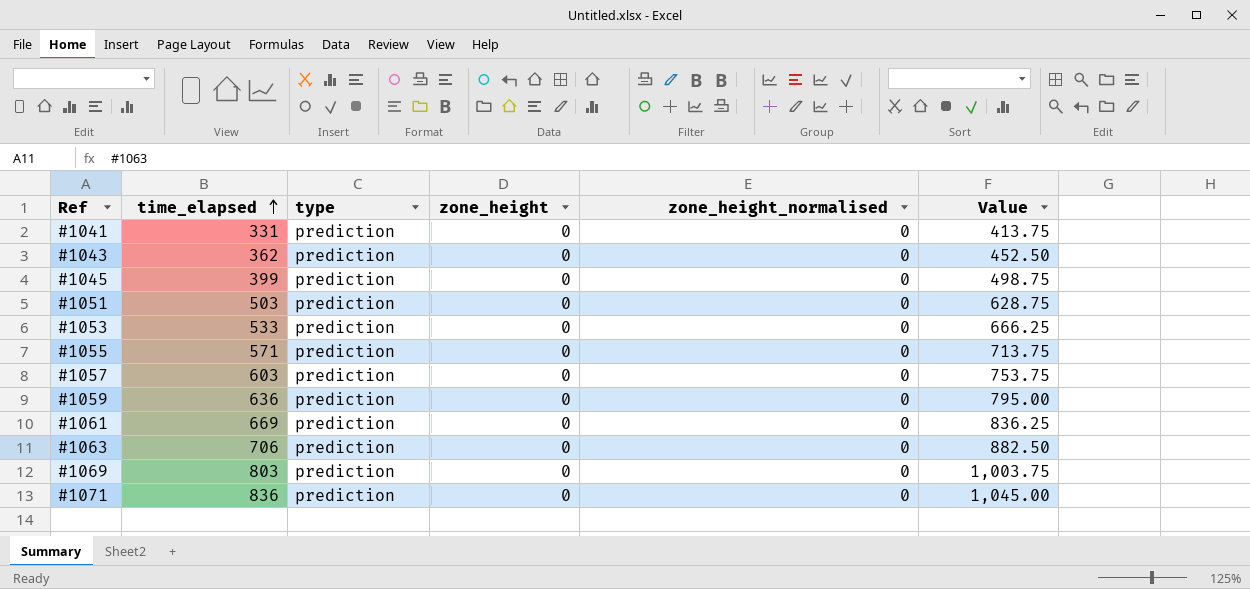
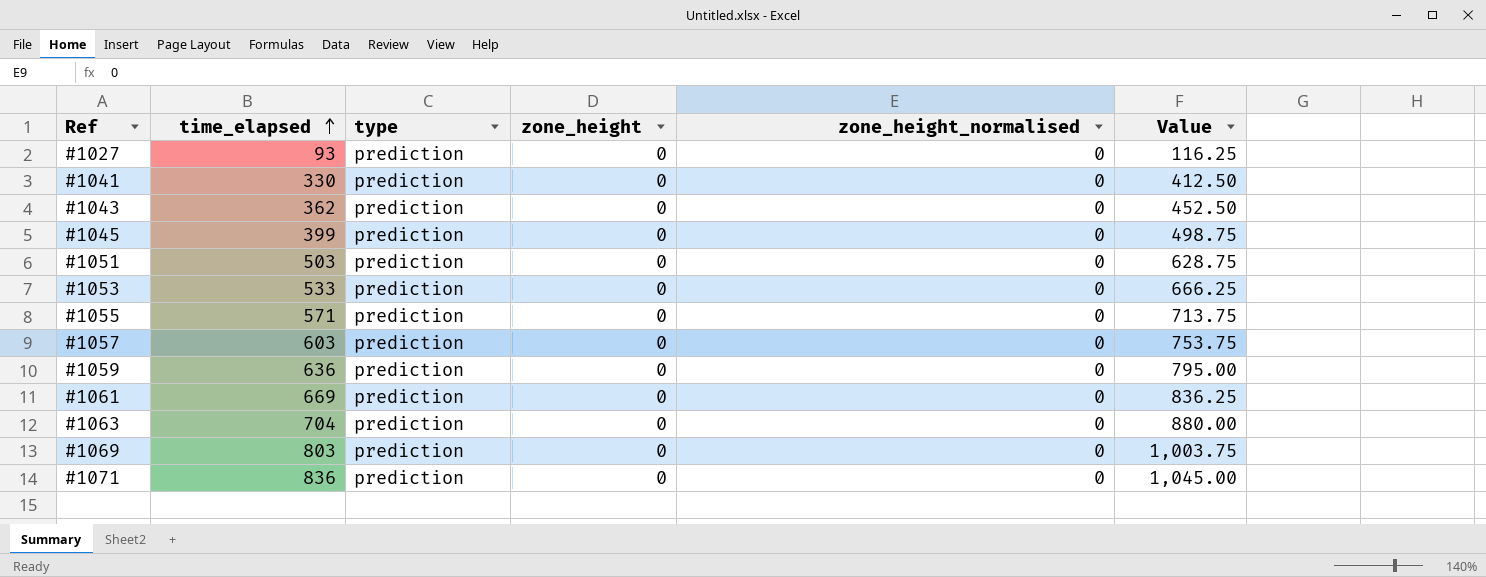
row #1027: none -> 93 | prediction | 0 | 0 | 116.25
#1041 | time_elapsed: 331 -> 330
#1041 | Value: 413.75 -> 412.50
#1063 | time_elapsed: 706 -> 704
#1063 | Value: 882.50 -> 880.00

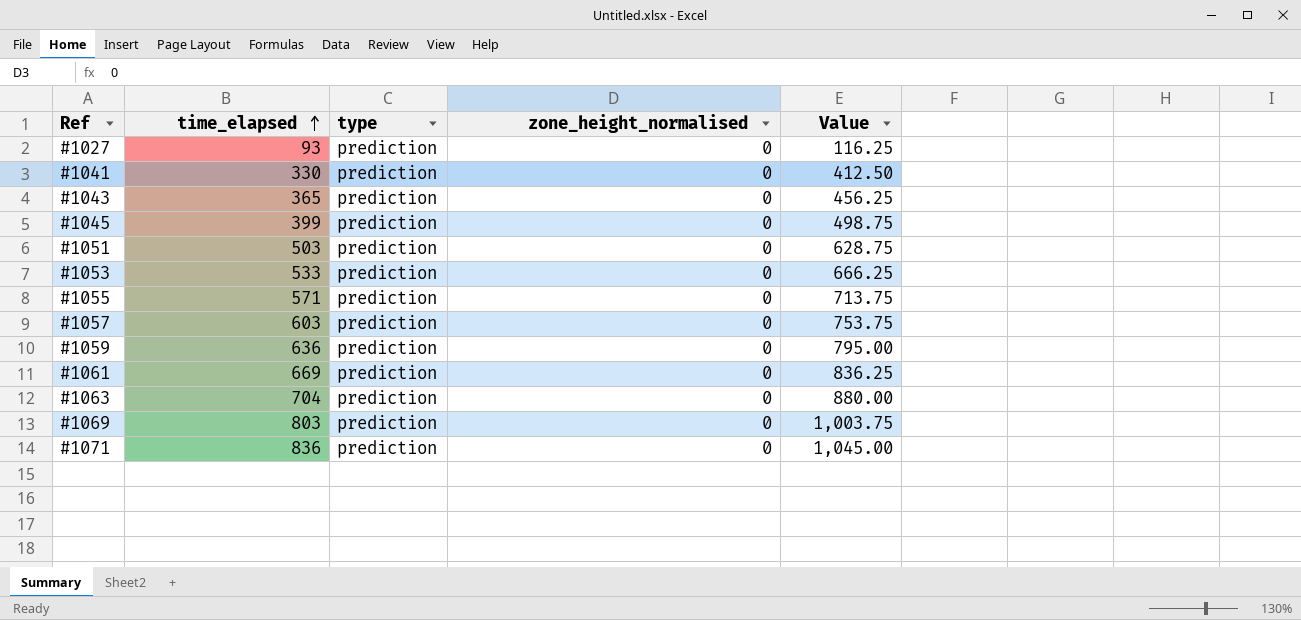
column zone_height | position: 4 -> none
#1043 | time_elapsed: 362 -> 365
#1043 | Value: 452.50 -> 456.25

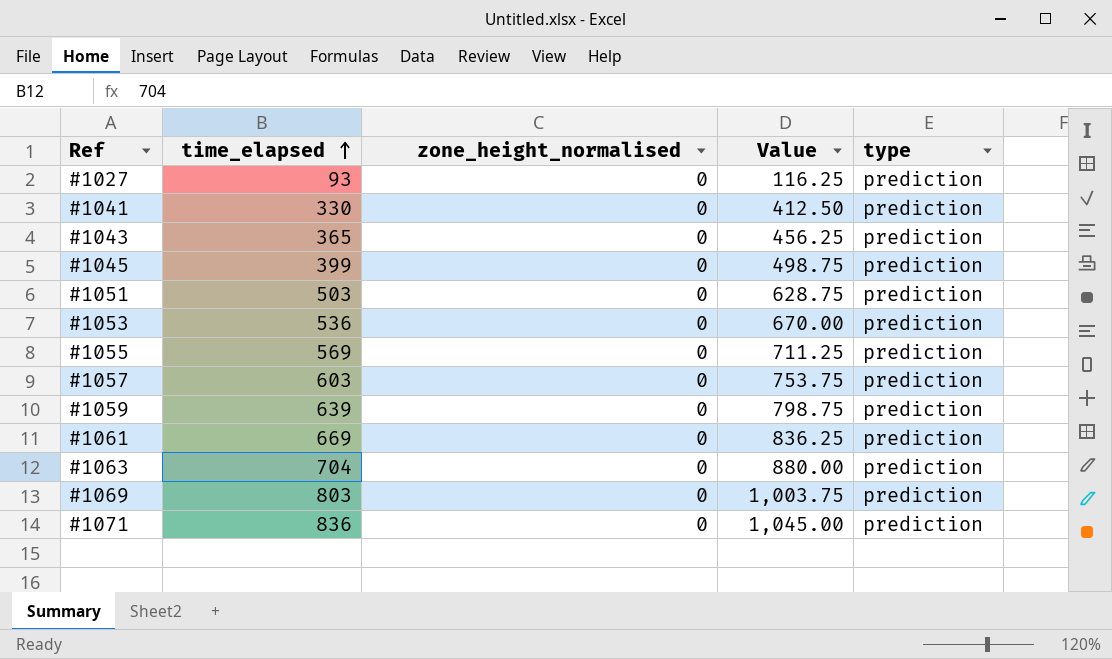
column type | position: 3 -> 5
#1053 | time_elapsed: 533 -> 536
#1053 | Value: 666.25 -> 670.00
#1055 | time_elapsed: 571 -> 569
#1055 | Value: 713.75 -> 711.25
#1059 | time_elapsed: 636 -> 639
#1059 | Value: 795.00 -> 798.75

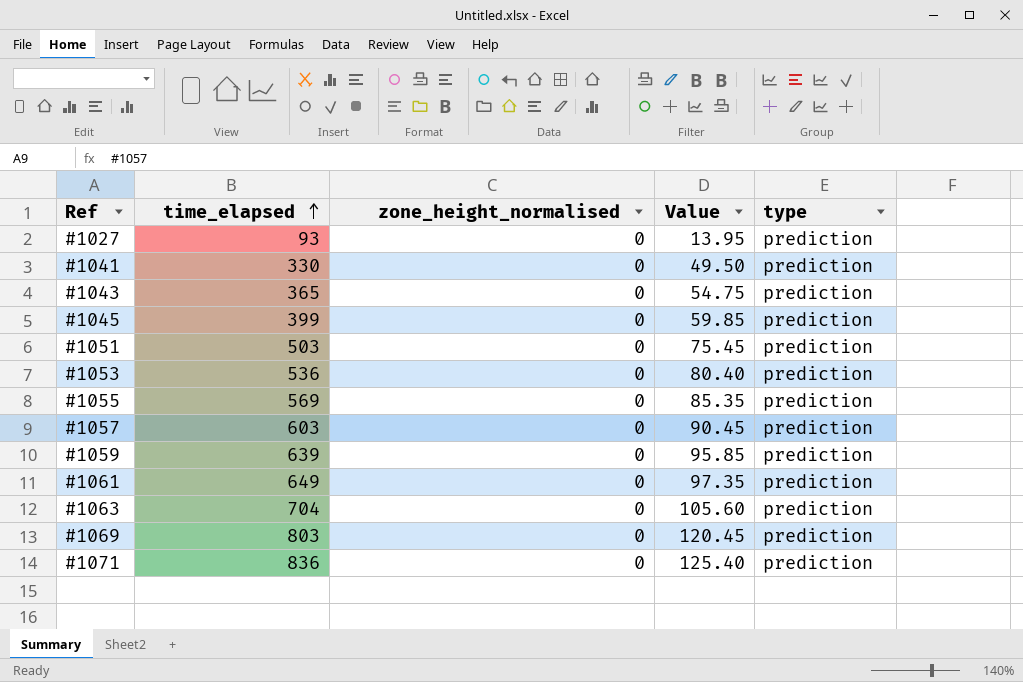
column Value | formula: [time_elapsed] * 1.25 -> [time_elapsed] * 0.15
#1061 | time_elapsed: 669 -> 649

